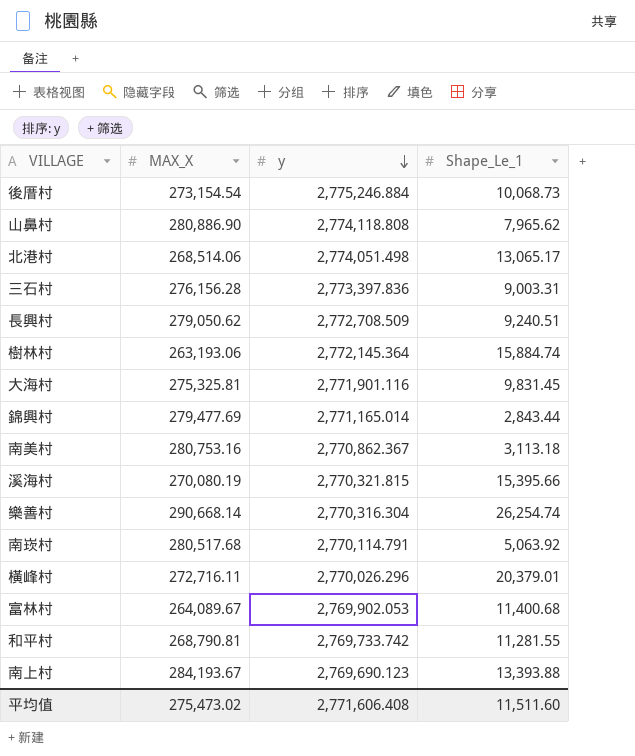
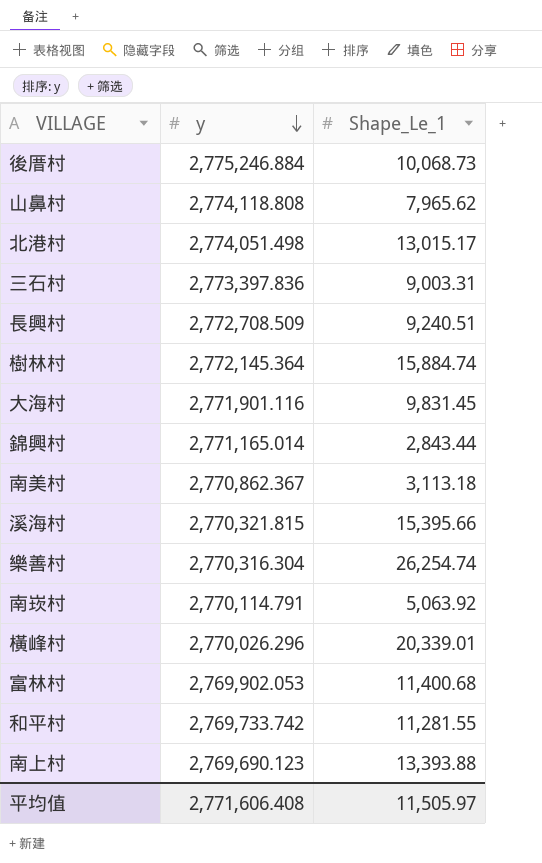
column MAX_X | position: 2 -> none
北港村 | Shape_Le_1: 13,065.17 -> 13,015.17
橫峰村 | Shape_Le_1: 20,379.01 -> 20,339.01
平均值 | Shape_Le_1: 11,511.60 -> 11,505.97

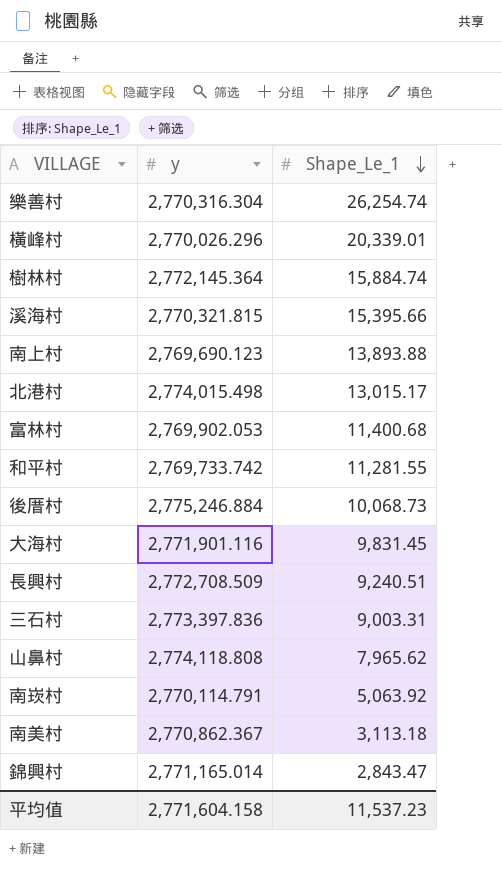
row order: y descending -> Shape_Le_1 descending
南上村 | Shape_Le_1: 13,393.88 -> 13,893.88
北港村 | y: 2,774,051.498 -> 2,774,015.498
錦興村 | Shape_Le_1: 2,843.44 -> 2,843.47
平均值 | y: 2,771,606.408 -> 2,771,604.158
平均值 | Shape_Le_1: 11,505.97 -> 11,537.23

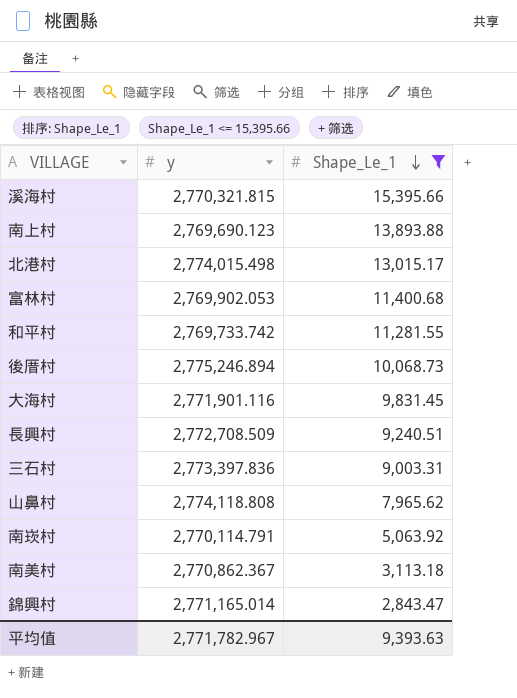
filter: none -> Shape_Le_1 <= 15,395.66
後厝村 | y: 2,775,246.884 -> 2,775,246.894
平均值 | y: 2,771,604.158 -> 2,771,782.967
平均值 | Shape_Le_1: 11,537.23 -> 9,393.63

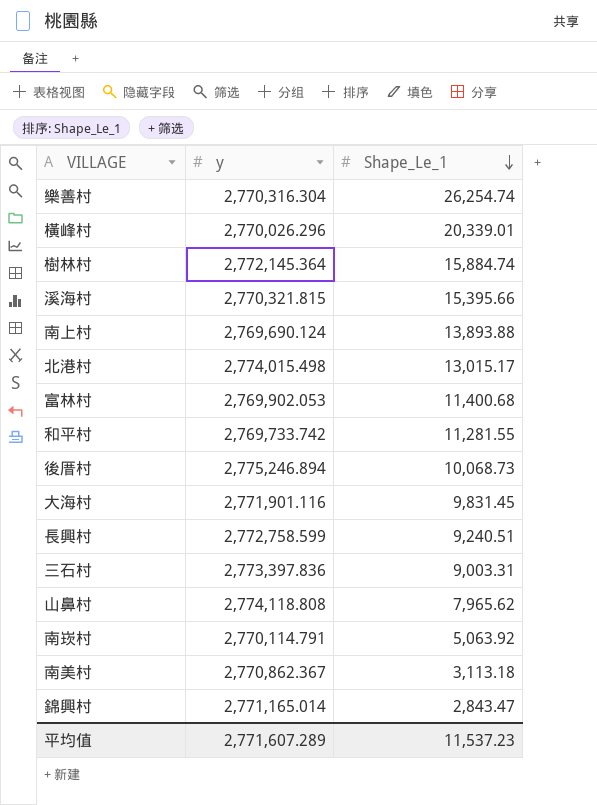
filter: Shape_Le_1 <= 15,395.66 -> none
南上村 | y: 2,769,690.123 -> 2,769,690.124
長興村 | y: 2,772,708.509 -> 2,772,758.599
平均值 | y: 2,771,782.967 -> 2,771,607.289
平均值 | Shape_Le_1: 9,393.63 -> 11,537.23

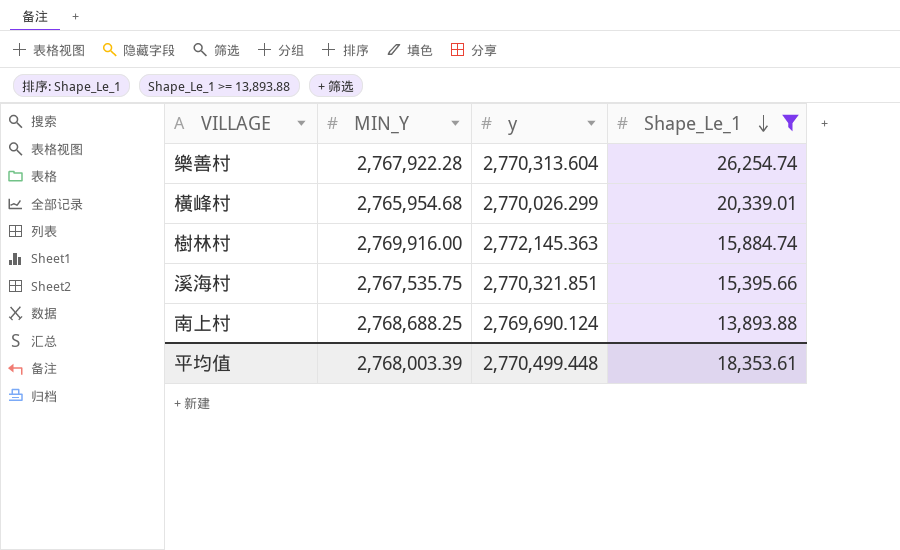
filter: none -> Shape_Le_1 >= 13,893.88
column MIN_Y | position: none -> 2
樂善村 | y: 2,770,316.304 -> 2,770,313.604
橫峰村 | y: 2,770,026.296 -> 2,770,026.299
樹林村 | y: 2,772,145.364 -> 2,772,145.363
溪海村 | y: 2,770,321.815 -> 2,770,321.851
平均值 | y: 2,771,607.289 -> 2,770,499.448
平均值 | Shape_Le_1: 11,537.23 -> 18,353.61

